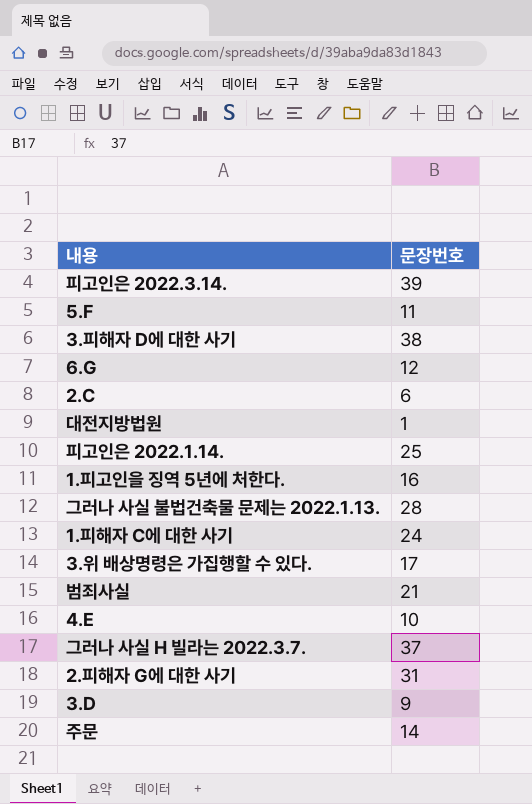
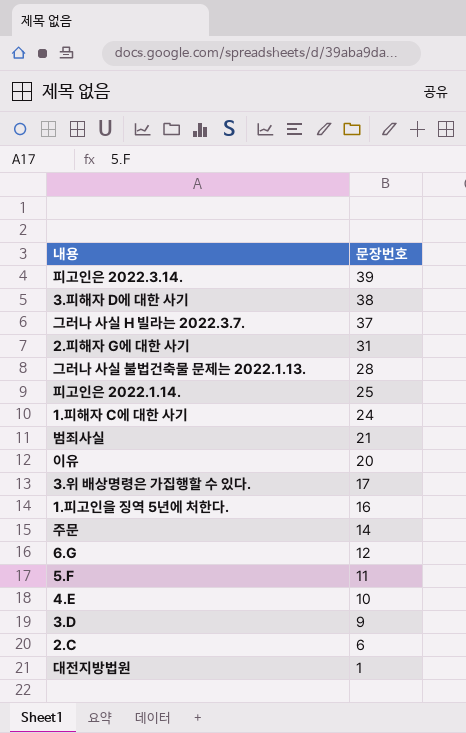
row order: none -> 문장번호 descending
row 이유: none -> 20

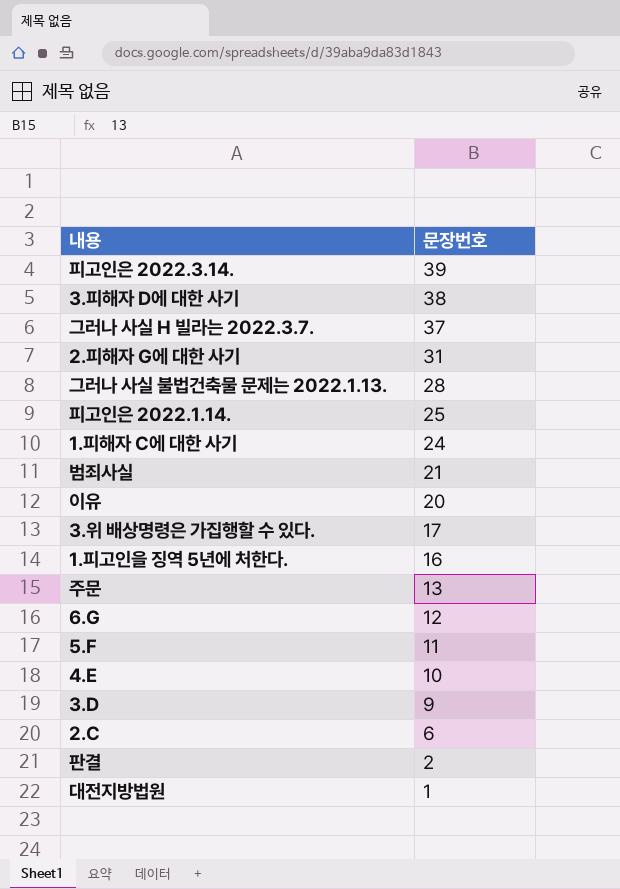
주문 | 문장번호: 14 -> 13
row 판결: none -> 2

